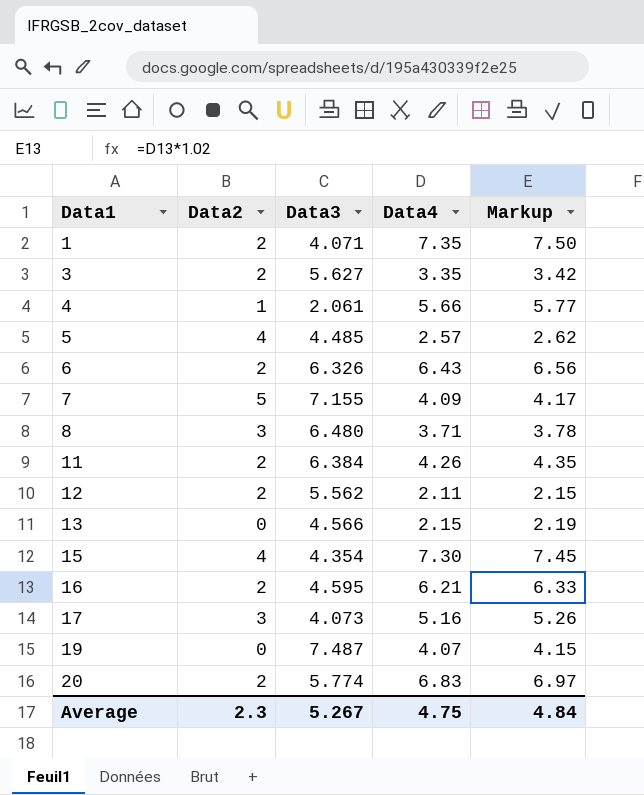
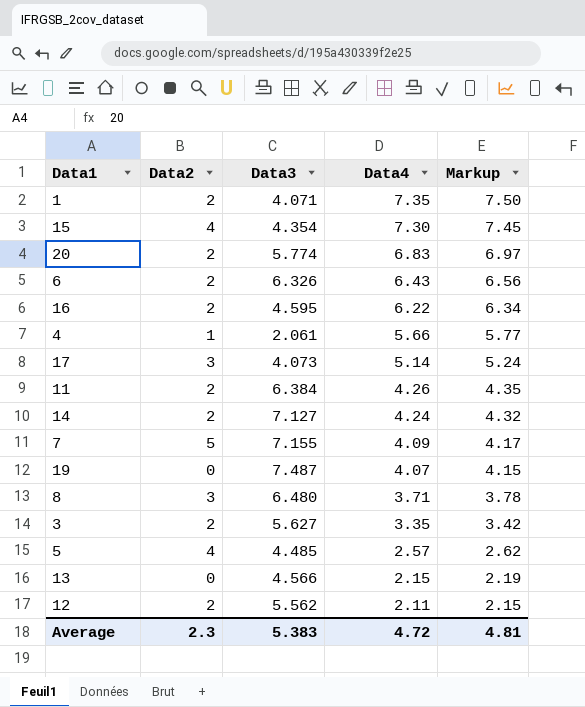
row order: Data1 ascending -> Data4 descending
16 | Data4: 6.21 -> 6.22
16 | Markup: 6.33 -> 6.34
17 | Data4: 5.16 -> 5.14
17 | Markup: 5.26 -> 5.24
row 14: none -> 2 | 7.127 | 4.24 | 4.32
Average | Data3: 5.267 -> 5.383
Average | Data4: 4.75 -> 4.72
Average | Markup: 4.84 -> 4.81

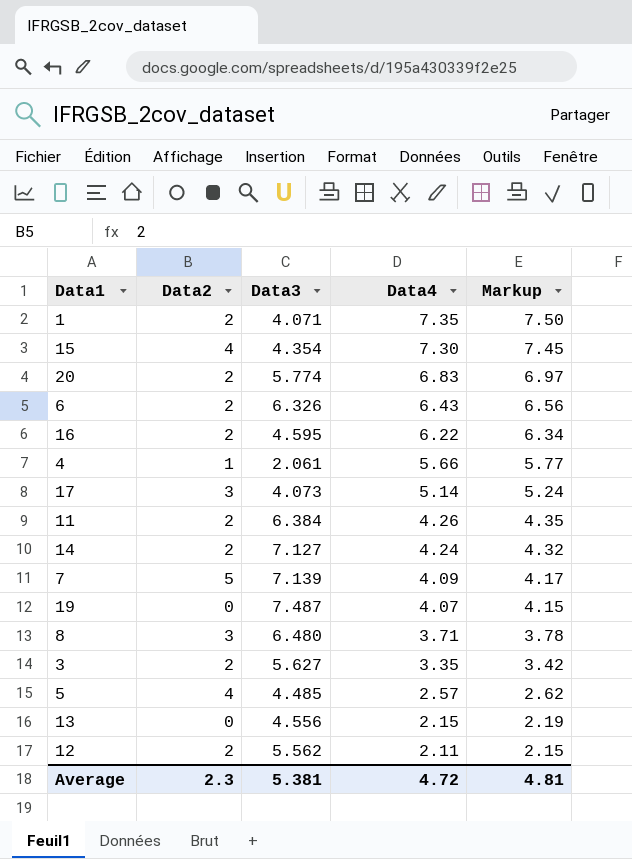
7 | Data3: 7.155 -> 7.139
13 | Data3: 4.566 -> 4.556
Average | Data3: 5.383 -> 5.381

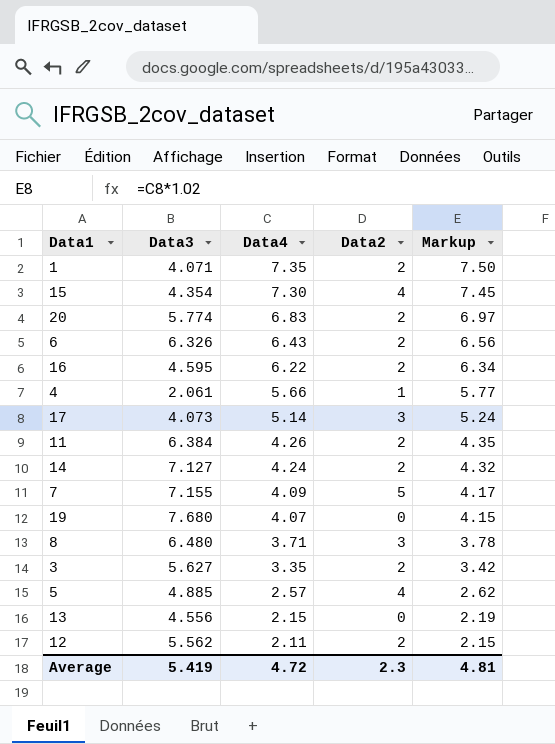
column Data2 | position: 2 -> 4
7 | Data3: 7.139 -> 7.155
19 | Data3: 7.487 -> 7.680
5 | Data3: 4.485 -> 4.885
Average | Data3: 5.381 -> 5.419

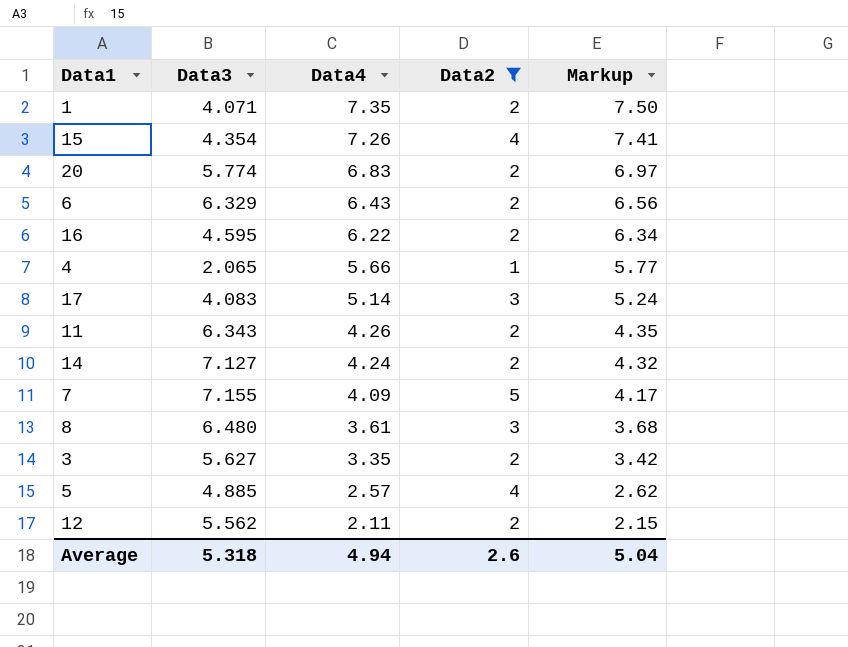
filter: none -> Data2 != 0
15 | Data4: 7.30 -> 7.26
15 | Markup: 7.45 -> 7.41
6 | Data3: 6.326 -> 6.329
4 | Data3: 2.061 -> 2.065
17 | Data3: 4.073 -> 4.083
11 | Data3: 6.384 -> 6.343
8 | Data4: 3.71 -> 3.61
8 | Markup: 3.78 -> 3.68
Average | Data3: 5.419 -> 5.318
Average | Data4: 4.72 -> 4.94
Average | Data2: 2.3 -> 2.6
Average | Markup: 4.81 -> 5.04

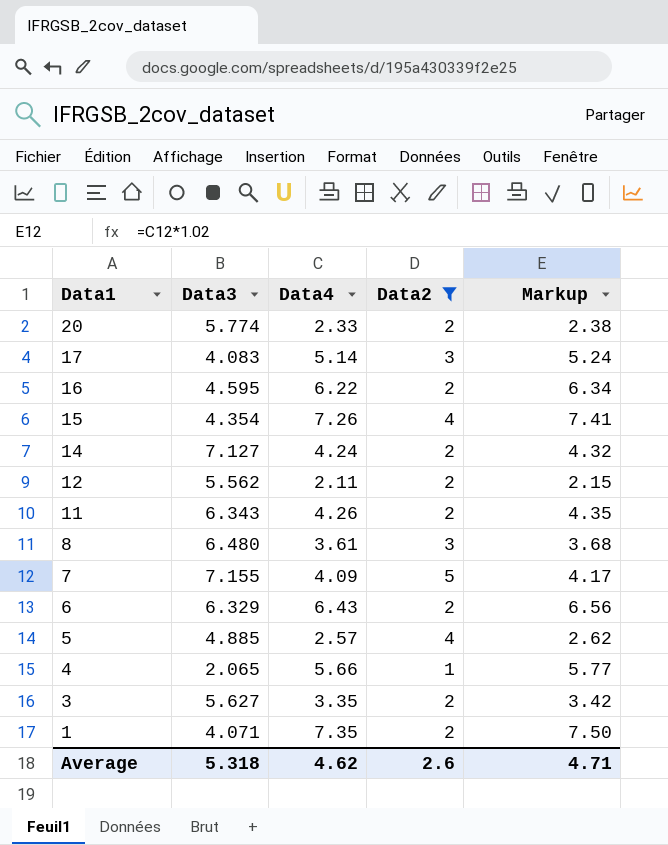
row order: Data4 descending -> Data1 descending
20 | Data4: 6.83 -> 2.33
20 | Markup: 6.97 -> 2.38
Average | Data4: 4.94 -> 4.62
Average | Markup: 5.04 -> 4.71

